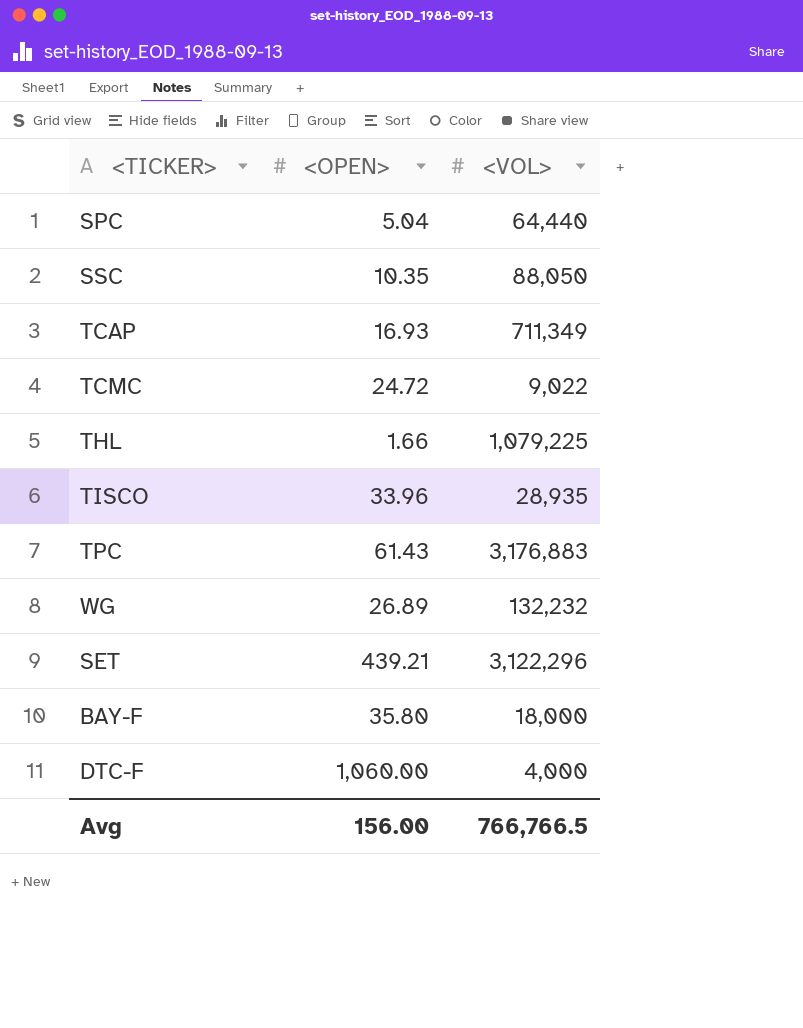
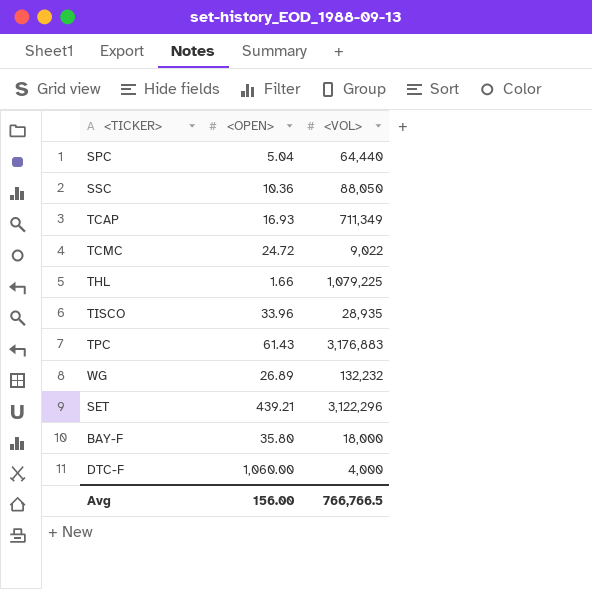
SSC | <OPEN>: 10.35 -> 10.36

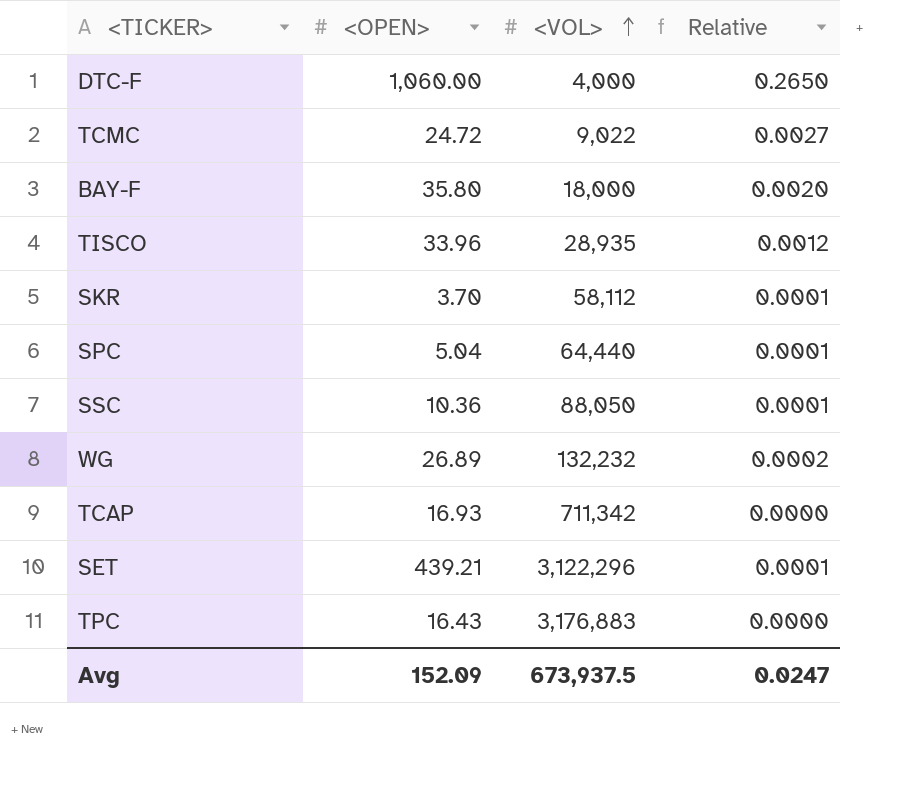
row order: none -> <VOL> ascending
column Relative | formula: none -> [<OPEN>] / [<VOL>]
row THL: 1.66 | 1,079,225 -> none
row SKR: none -> 3.70 | 58,112 | 0.0001
TCAP | <VOL>: 711,349 -> 711,342
TPC | <OPEN>: 61.43 -> 16.43
Avg | <OPEN>: 156.00 -> 152.09
Avg | <VOL>: 766,766.5 -> 673,937.5

